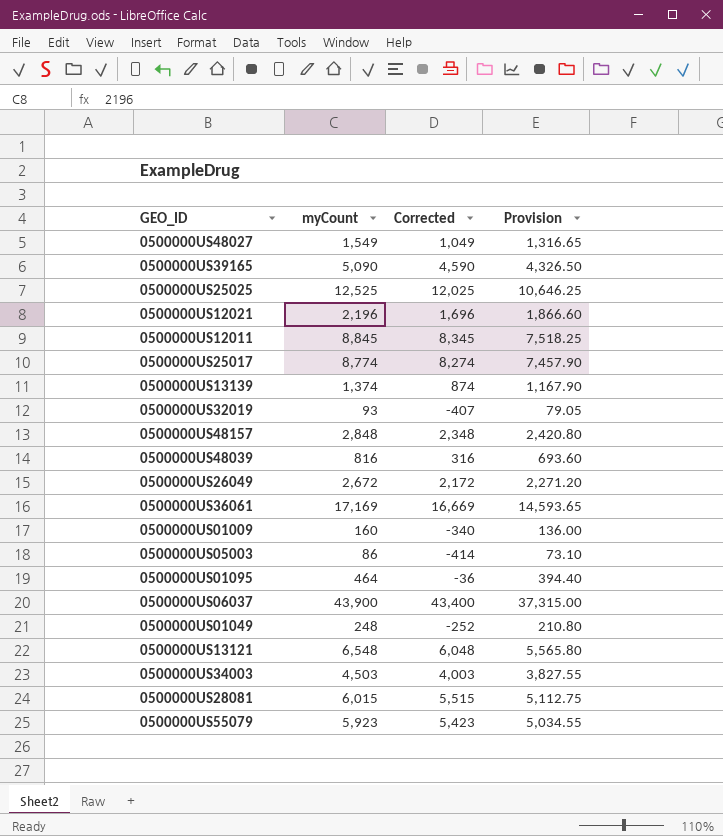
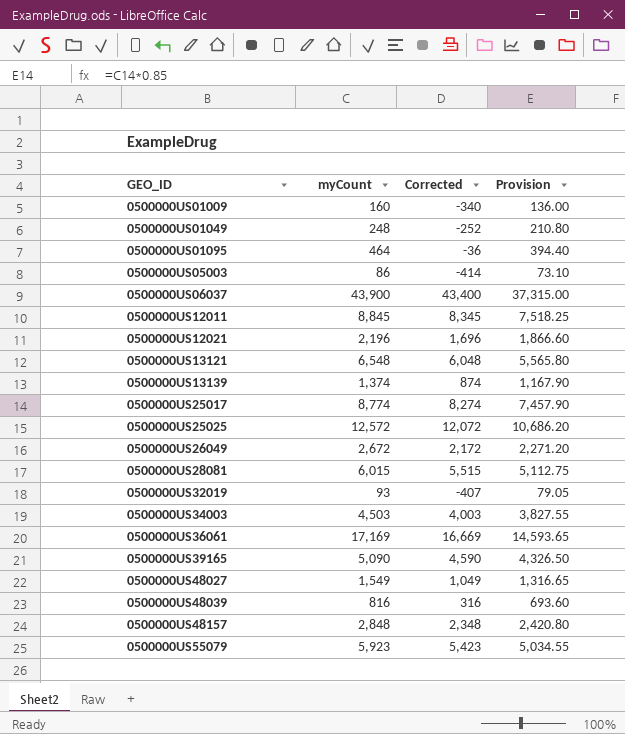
row order: none -> GEO_ID ascending
0500000US25025 | myCount: 12,525 -> 12,572
0500000US25025 | Corrected: 12,025 -> 12,072
0500000US25025 | Provision: 10,646.25 -> 10,686.20

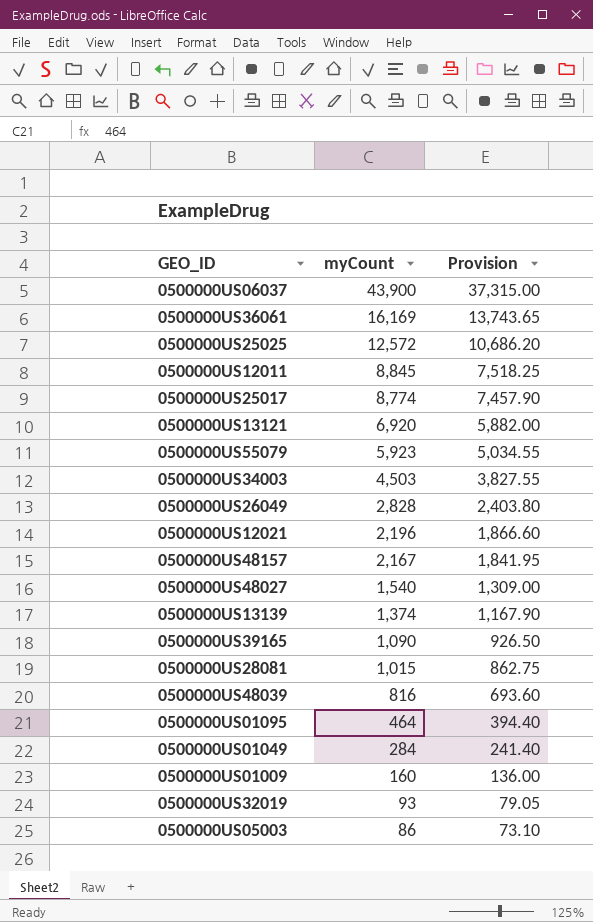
row order: GEO_ID ascending -> myCount descending
column Corrected | formula: [myCount] - 500 -> none
0500000US36061 | myCount: 17,169 -> 16,169
0500000US36061 | Provision: 14,593.65 -> 13,743.65
0500000US13121 | myCount: 6,548 -> 6,920
0500000US13121 | Provision: 5,565.80 -> 5,882.00
0500000US26049 | myCount: 2,672 -> 2,828
0500000US26049 | Provision: 2,271.20 -> 2,403.80
0500000US48157 | myCount: 2,848 -> 2,167
0500000US48157 | Provision: 2,420.80 -> 1,841.95
0500000US48027 | myCount: 1,549 -> 1,540
0500000US48027 | Provision: 1,316.65 -> 1,309.00
0500000US39165 | myCount: 5,090 -> 1,090
0500000US39165 | Provision: 4,326.50 -> 926.50
0500000US28081 | myCount: 6,015 -> 1,015
0500000US28081 | Provision: 5,112.75 -> 862.75
0500000US01049 | myCount: 248 -> 284
0500000US01049 | Provision: 210.80 -> 241.40

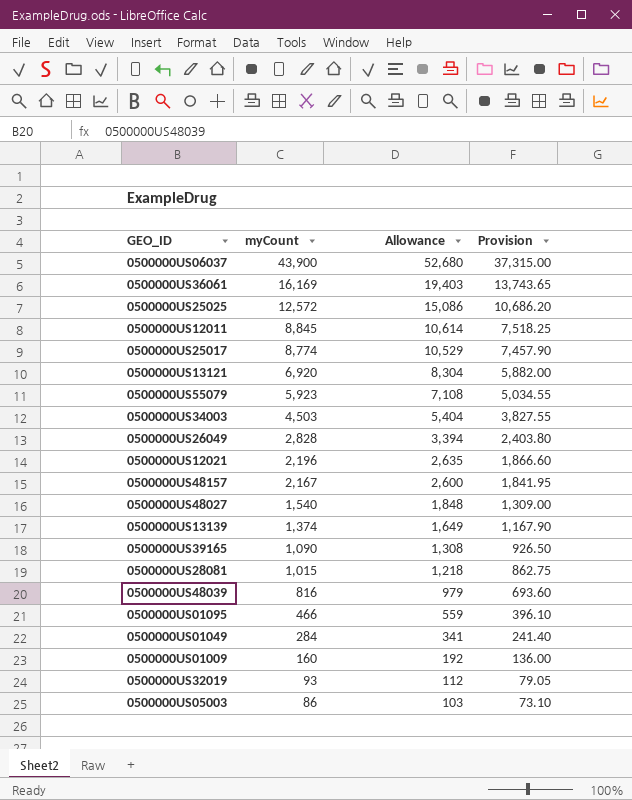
column Allowance | formula: none -> [myCount] * 1.2
0500000US01095 | myCount: 464 -> 466
0500000US01095 | Provision: 394.40 -> 396.10

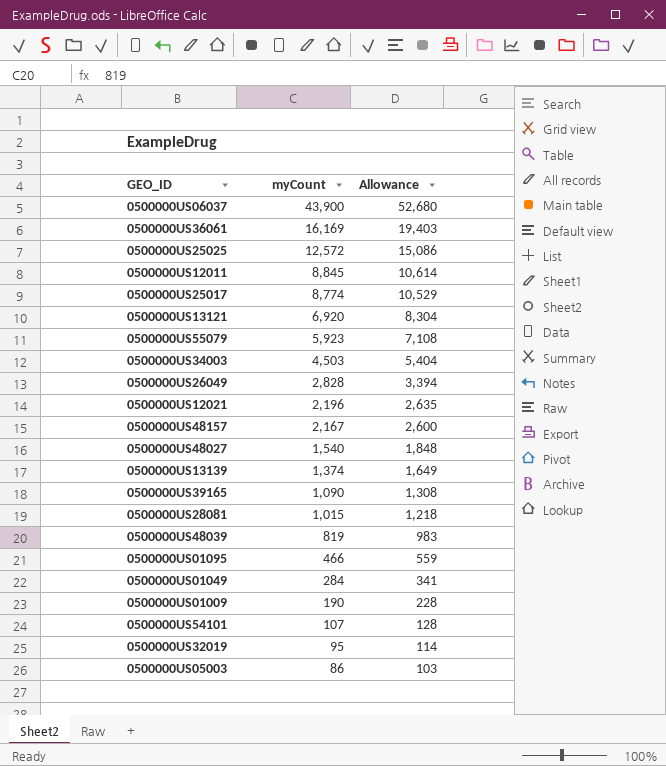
column Provision | formula: [myCount] * 0.85 -> none
0500000US48039 | myCount: 816 -> 819
0500000US48039 | Allowance: 979 -> 983
0500000US01009 | myCount: 160 -> 190
0500000US01009 | Allowance: 192 -> 228
row 0500000US54101: none -> 107 | 128
0500000US32019 | myCount: 93 -> 95
0500000US32019 | Allowance: 112 -> 114

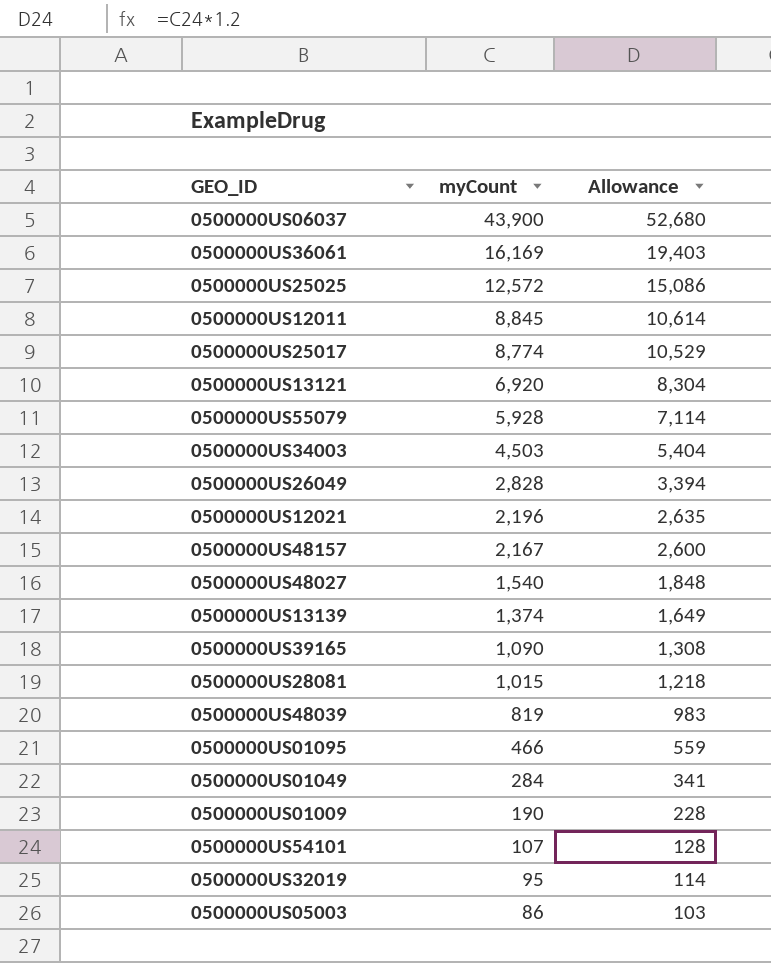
0500000US55079 | myCount: 5,923 -> 5,928
0500000US55079 | Allowance: 7,108 -> 7,114

